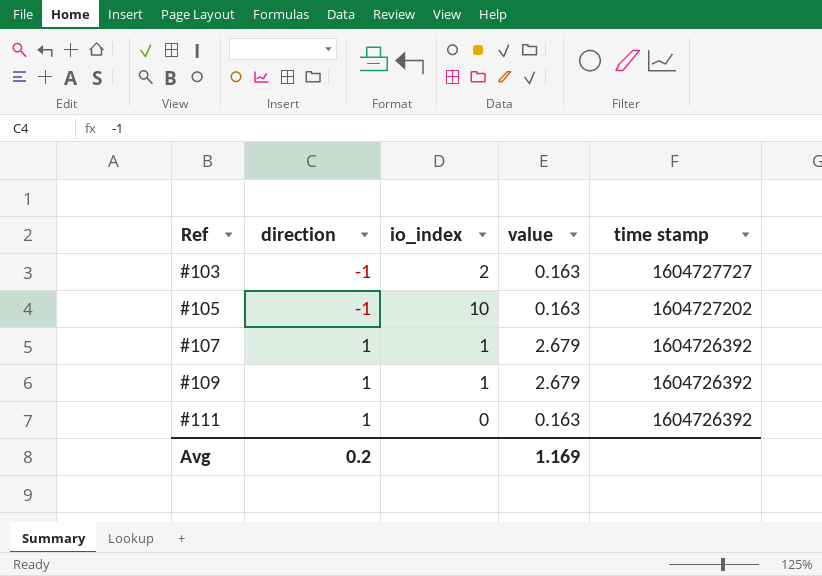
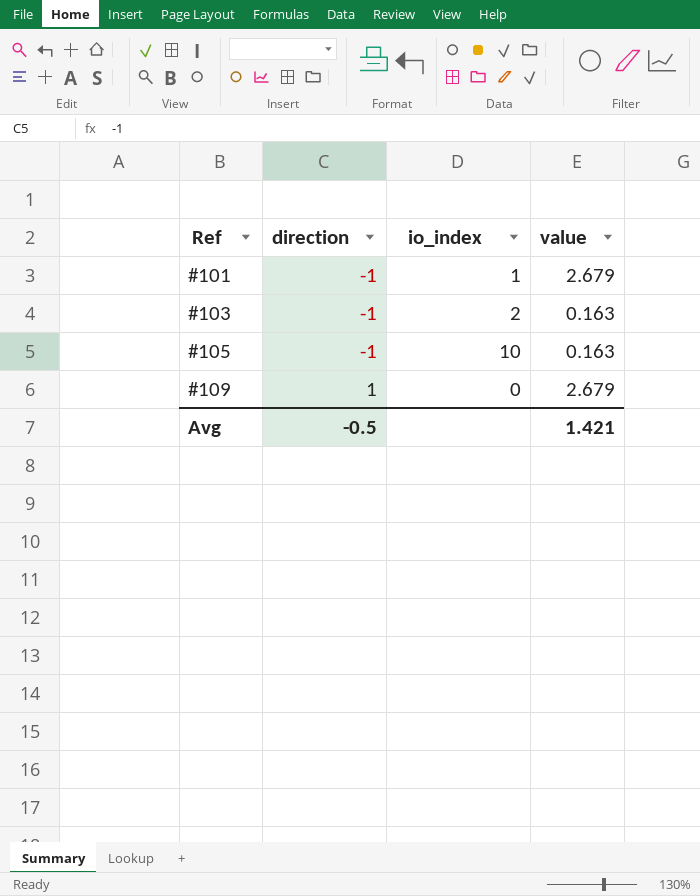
column time stamp | position: 5 -> none
row #107: 1 | 1 | 2.679 | 1604726392 -> none
row #111: 1 | 0 | 0.163 | 1604726392 -> none
row #101: none -> -1 | 1 | 2.679
#109 | io_index: 1 -> 0
Avg | direction: 0.2 -> -0.5
Avg | value: 1.169 -> 1.421

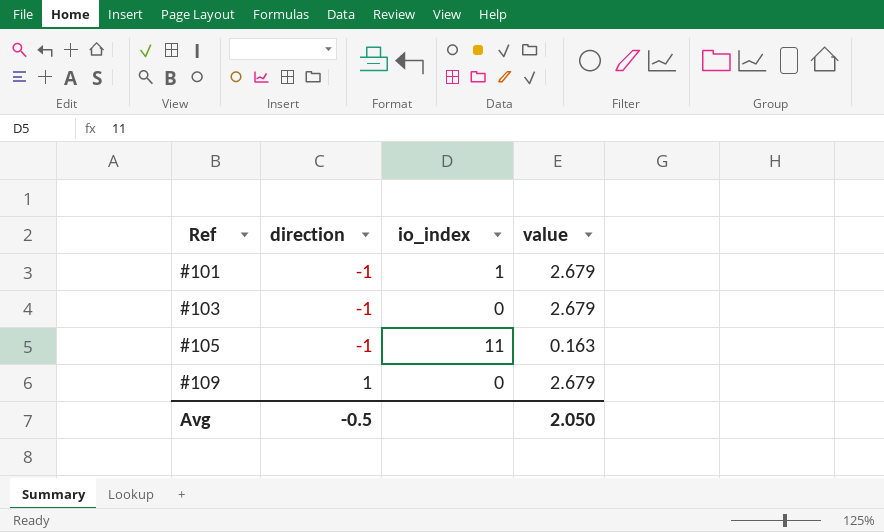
#103 | io_index: 2 -> 0
#103 | value: 0.163 -> 2.679
#105 | io_index: 10 -> 11
Avg | value: 1.421 -> 2.050

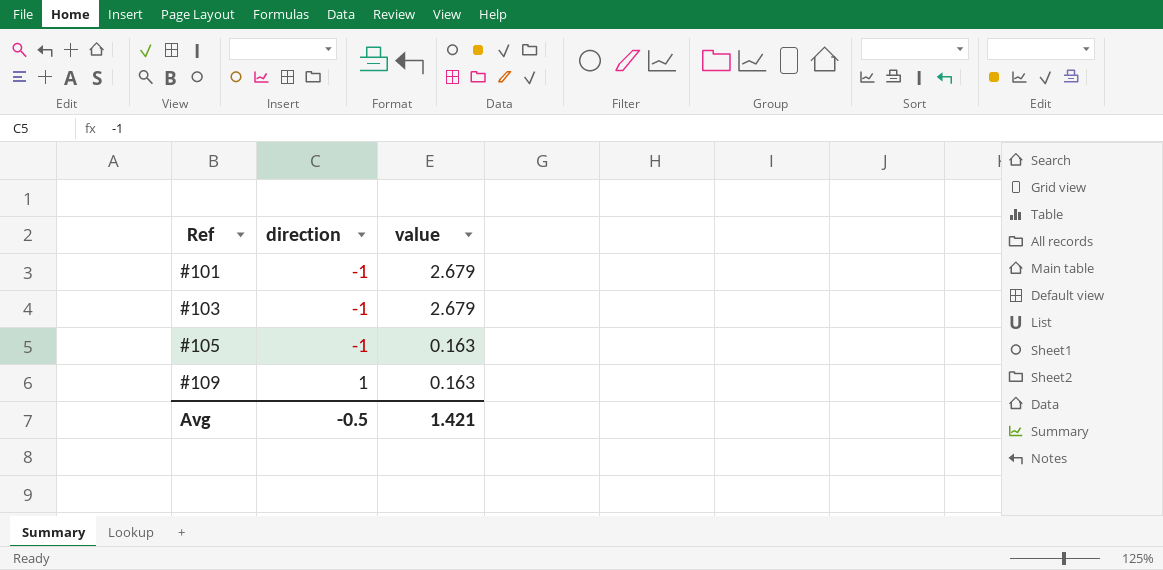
column io_index | position: 3 -> none
#109 | value: 2.679 -> 0.163
Avg | value: 2.050 -> 1.421

